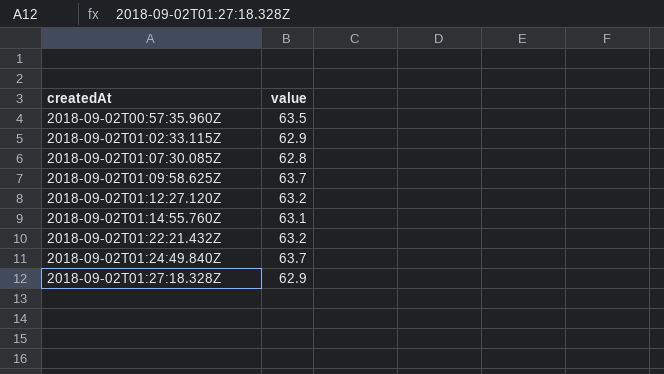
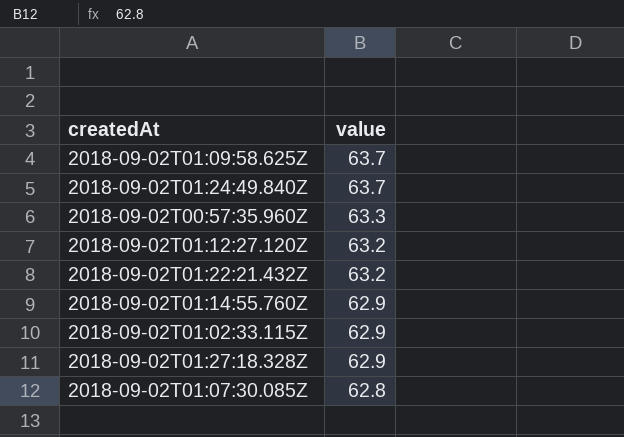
row order: createdAt ascending -> value descending
2018-09-02T00:57:35.960Z | value: 63.5 -> 63.3
2018-09-02T01:14:55.760Z | value: 63.1 -> 62.9

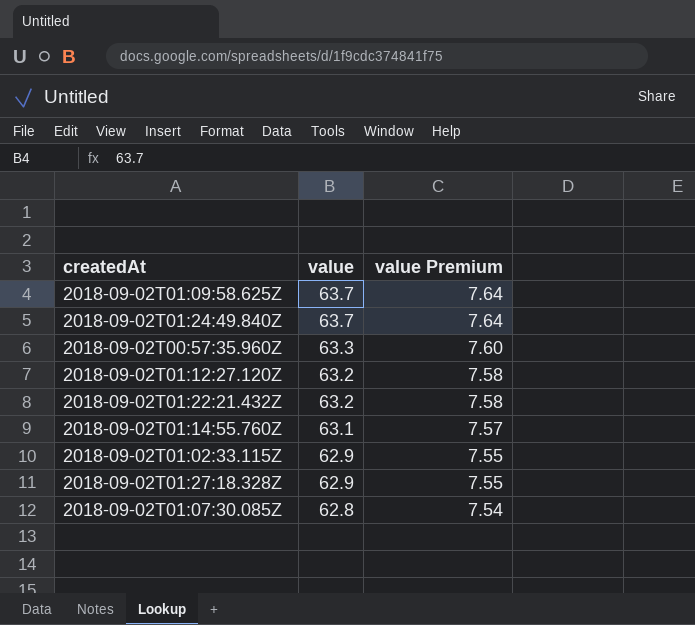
column value Premium | formula: none -> [value] * 0.12
2018-09-02T01:14:55.760Z | value: 62.9 -> 63.1

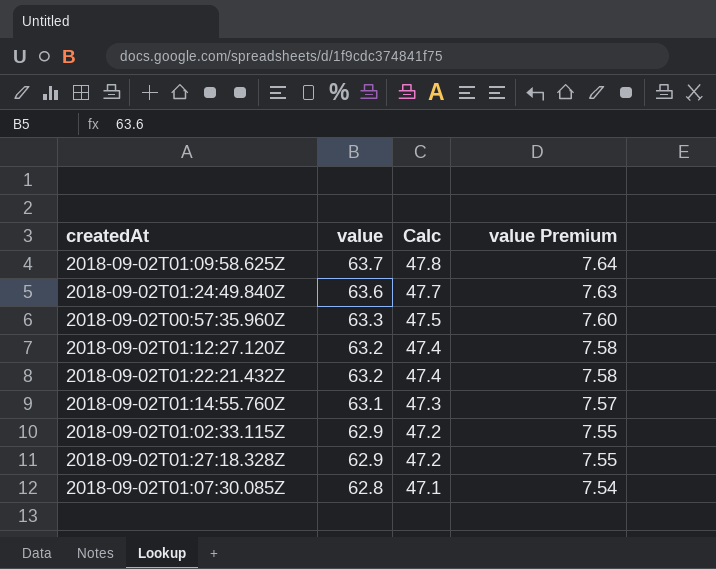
column Calc | formula: none -> [value] * 0.75
2018-09-02T01:24:49.840Z | value: 63.7 -> 63.6
2018-09-02T01:24:49.840Z | value Premium: 7.64 -> 7.63

